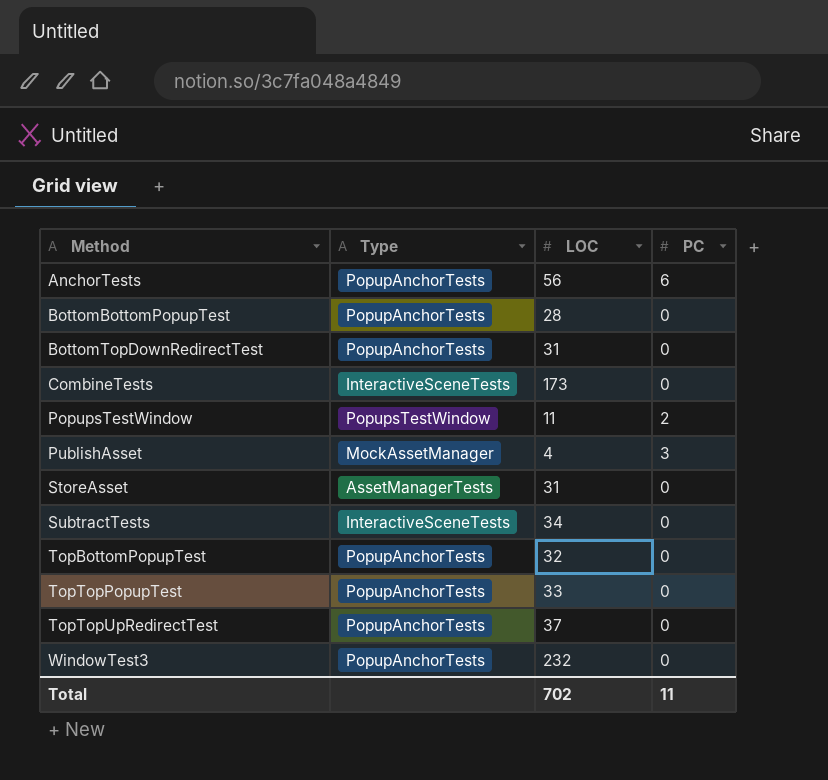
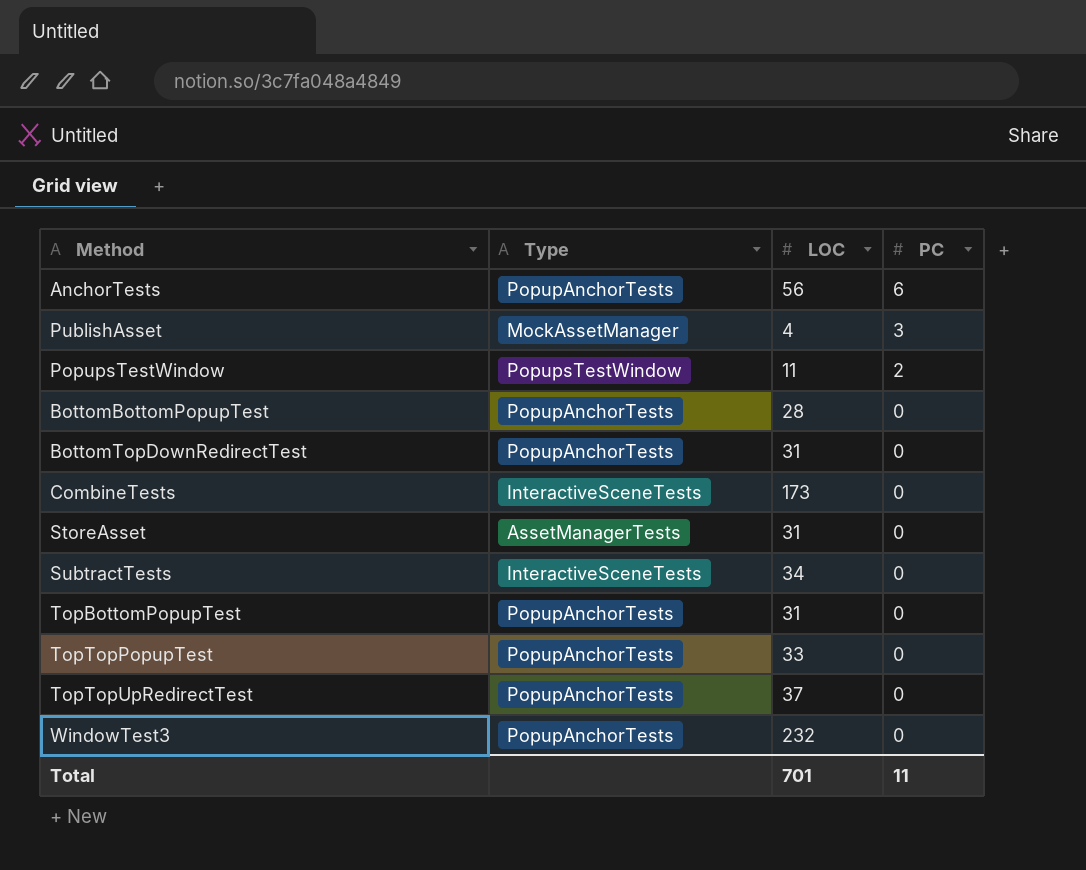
row order: Method ascending -> PC descending
TopBottomPopupTest | LOC: 32 -> 31
Total | LOC: 702 -> 701

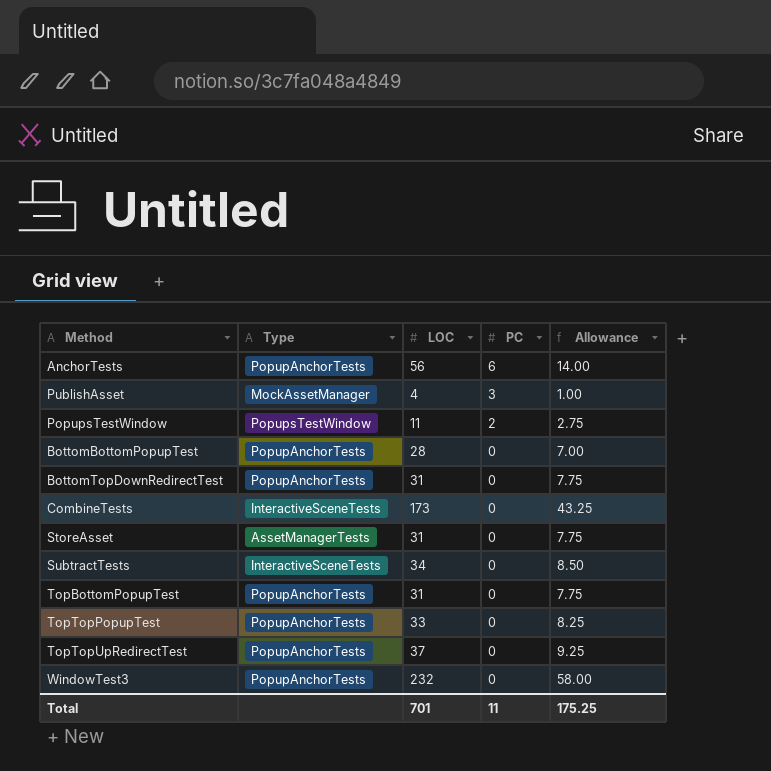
column Allowance | formula: none -> [LOC] * 0.25

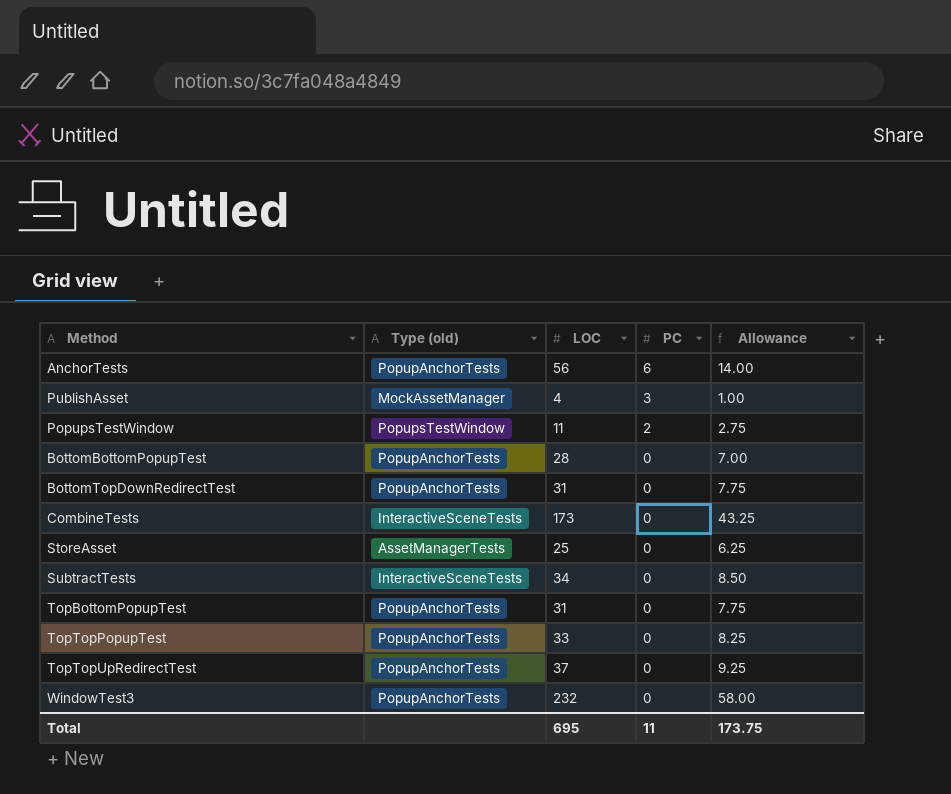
column name: Type -> Type (old)
StoreAsset | LOC: 31 -> 25
StoreAsset | Allowance: 7.75 -> 6.25
Total | LOC: 701 -> 695
Total | Allowance: 175.25 -> 173.75

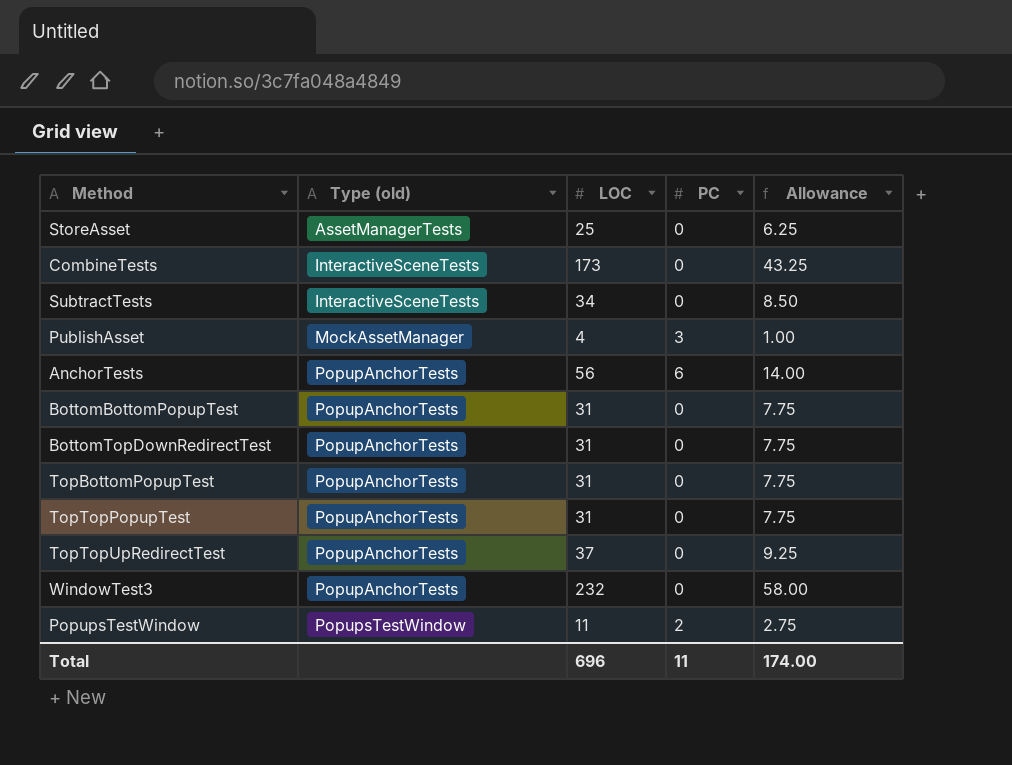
row order: PC descending -> Type (old) ascending
BottomBottomPopupTest | LOC: 28 -> 31
BottomBottomPopupTest | Allowance: 7.00 -> 7.75
TopTopPopupTest | LOC: 33 -> 31
TopTopPopupTest | Allowance: 8.25 -> 7.75
Total | LOC: 695 -> 696
Total | Allowance: 173.75 -> 174.00

